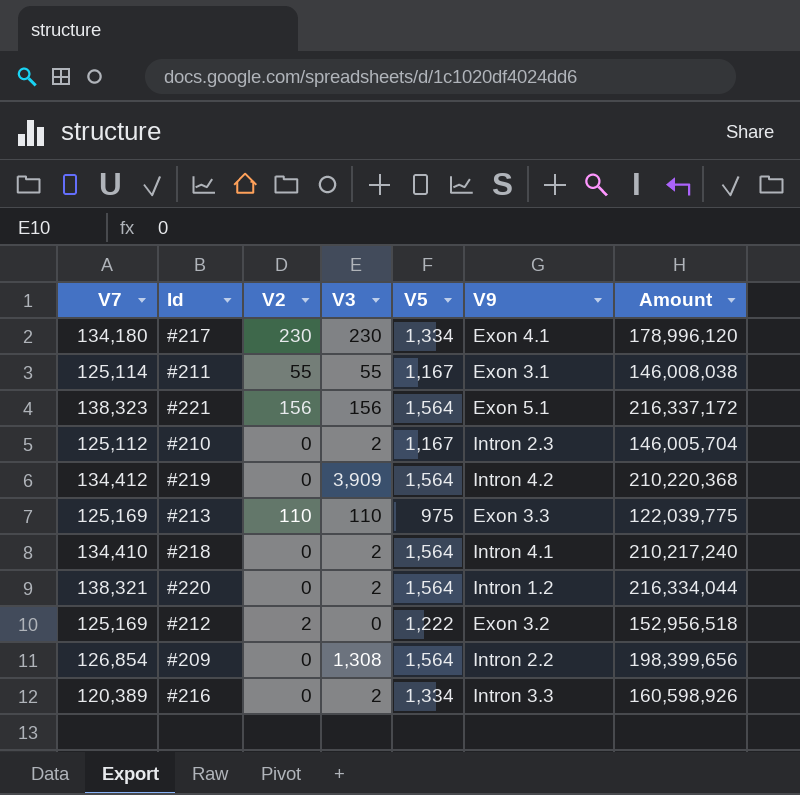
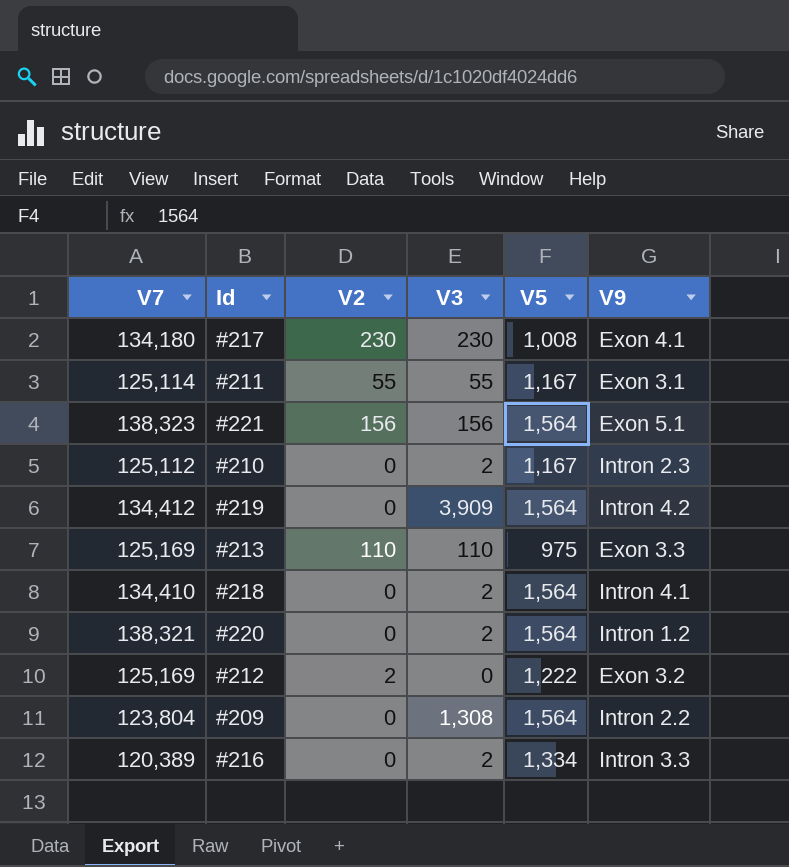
column Amount | formula: [V7] * [V5] -> none
#217 | V5: 1,334 -> 1,008
#209 | V7: 126,854 -> 123,804

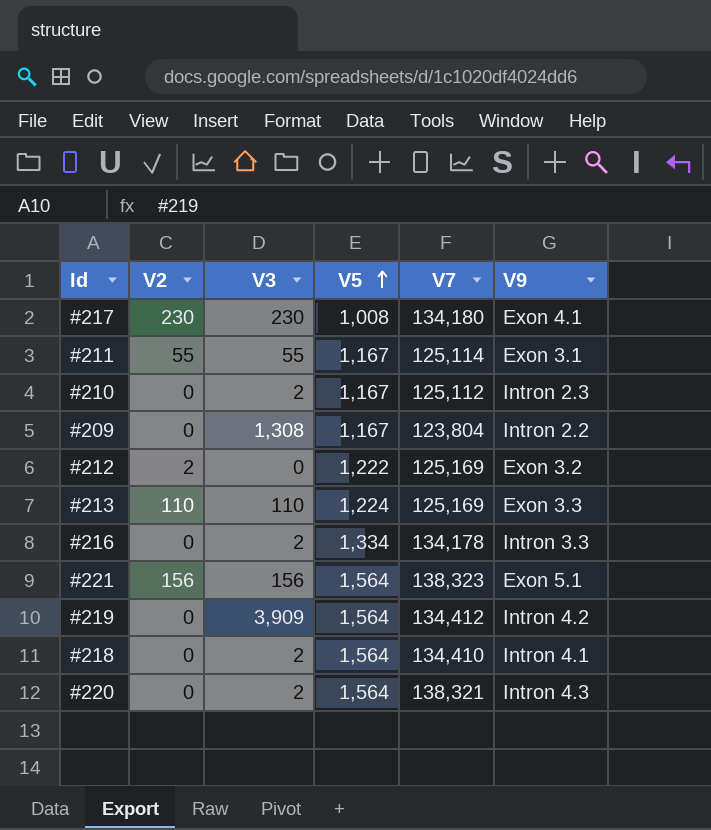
row order: none -> V5 ascending
column V7 | position: 1 -> 5
#209 | V5: 1,564 -> 1,167
#213 | V5: 975 -> 1,224
#216 | V7: 120,389 -> 134,178
#220 | V9: Intron 1.2 -> Intron 4.3

